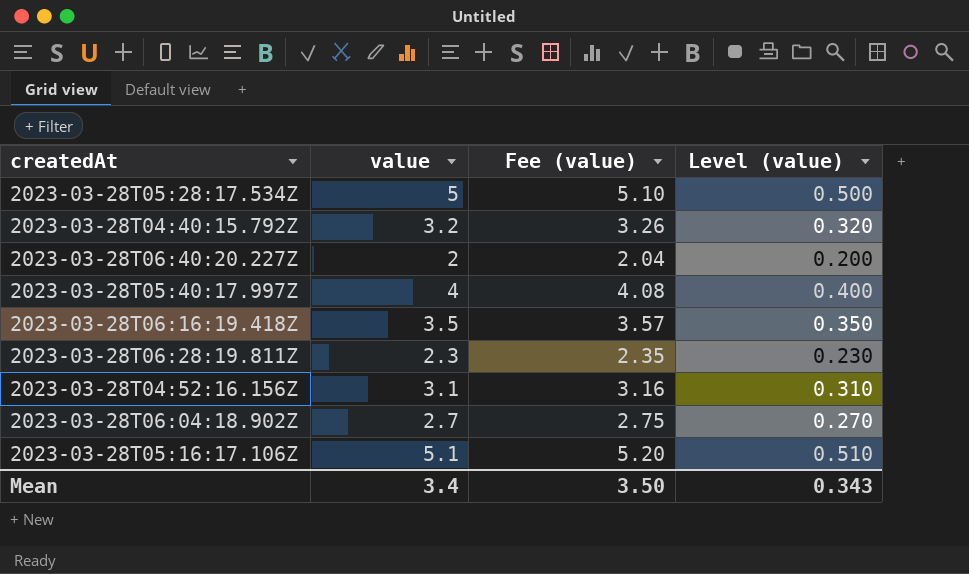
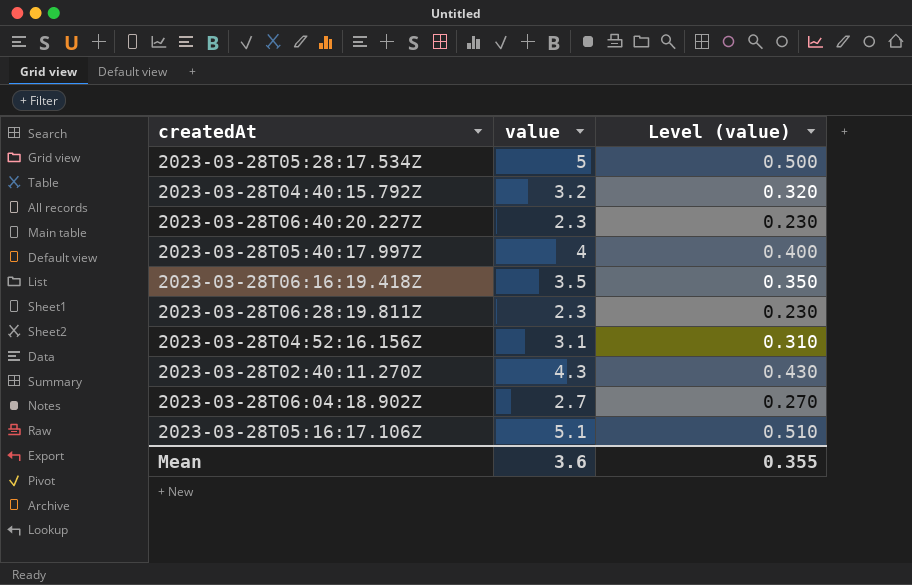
column Fee (value) | formula: [value] * 1.02 -> none
2023-03-28T06:40:20.227Z | value: 2 -> 2.3
2023-03-28T06:40:20.227Z | Level (value): 0.200 -> 0.230
row 2023-03-28T02:40:11.270Z: none -> 4.3 | 0.430
Mean | value: 3.4 -> 3.6
Mean | Level (value): 0.343 -> 0.355

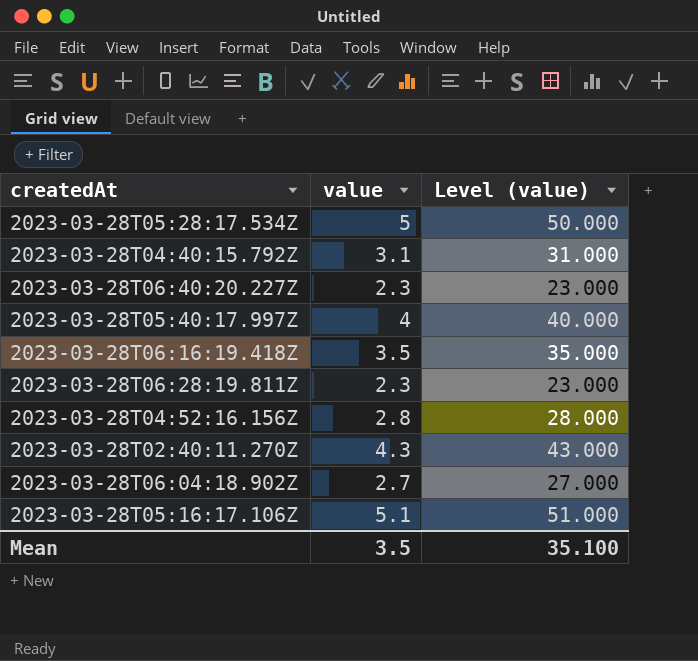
column Level (value) | formula: [value] * 0.1 -> [value] * 10
2023-03-28T04:40:15.792Z | value: 3.2 -> 3.1
2023-03-28T04:52:16.156Z | value: 3.1 -> 2.8
Mean | value: 3.6 -> 3.5
Mean | Level (value): 0.355 -> 35.100

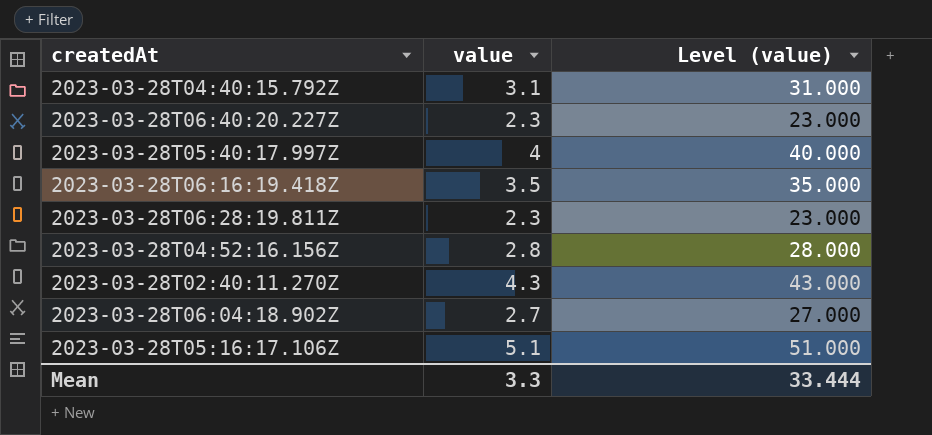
row 2023-03-28T05:28:17.534Z: 5 | 50.000 -> none
Mean | value: 3.5 -> 3.3
Mean | Level (value): 35.100 -> 33.444

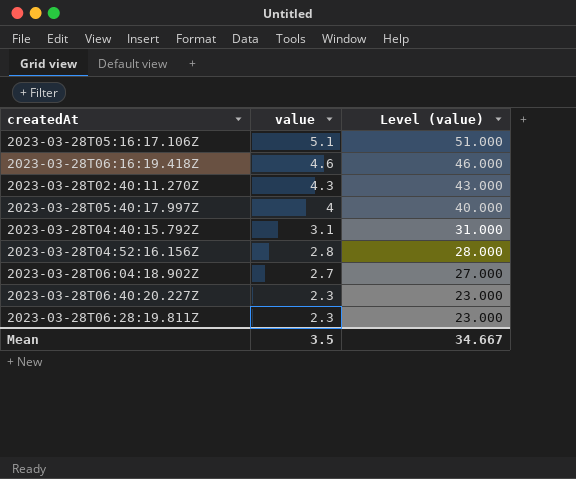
row order: none -> value descending
2023-03-28T06:16:19.418Z | value: 3.5 -> 4.6
2023-03-28T06:16:19.418Z | Level (value): 35.000 -> 46.000
Mean | value: 3.3 -> 3.5
Mean | Level (value): 33.444 -> 34.667

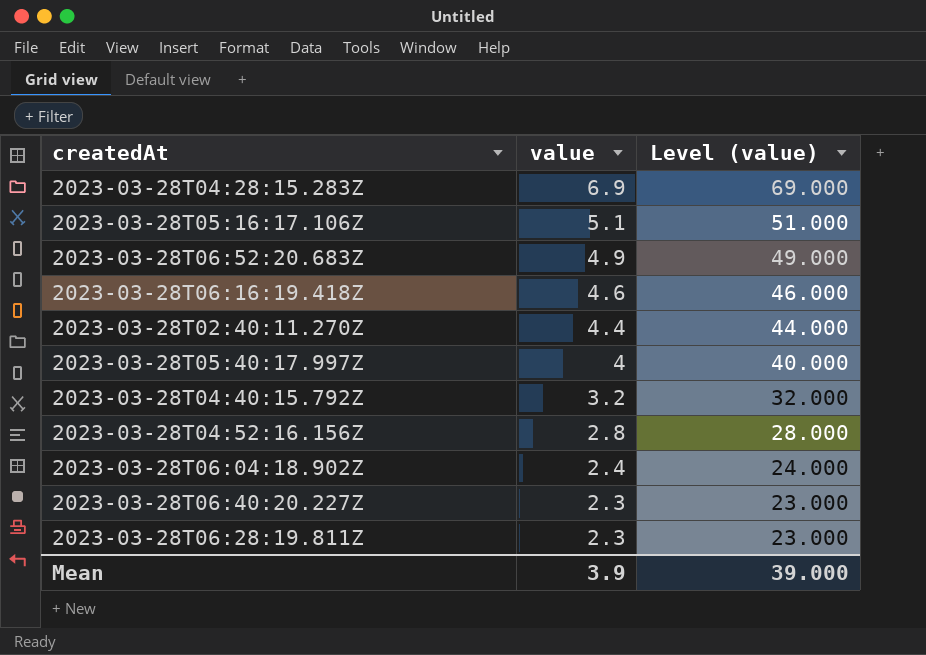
row 2023-03-28T04:28:15.283Z: none -> 6.9 | 69.000
row 2023-03-28T06:52:20.683Z: none -> 4.9 | 49.000
2023-03-28T02:40:11.270Z | value: 4.3 -> 4.4
2023-03-28T02:40:11.270Z | Level (value): 43.000 -> 44.000
2023-03-28T04:40:15.792Z | value: 3.1 -> 3.2
2023-03-28T04:40:15.792Z | Level (value): 31.000 -> 32.000
2023-03-28T06:04:18.902Z | value: 2.7 -> 2.4
2023-03-28T06:04:18.902Z | Level (value): 27.000 -> 24.000
Mean | value: 3.5 -> 3.9
Mean | Level (value): 34.667 -> 39.000

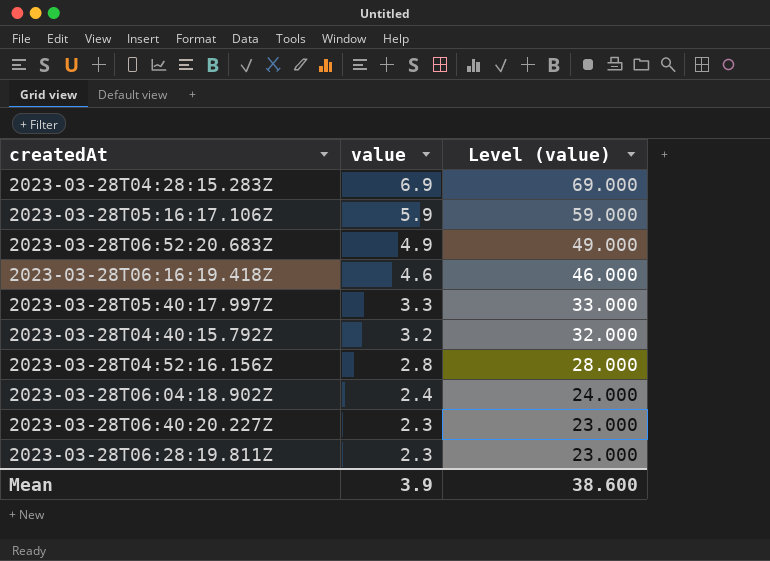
row 2023-03-28T02:40:11.270Z: 4.4 | 44.000 -> none
2023-03-28T05:16:17.106Z | value: 5.1 -> 5.9
2023-03-28T05:16:17.106Z | Level (value): 51.000 -> 59.000
2023-03-28T05:40:17.997Z | value: 4 -> 3.3
2023-03-28T05:40:17.997Z | Level (value): 40.000 -> 33.000
Mean | Level (value): 39.000 -> 38.600

